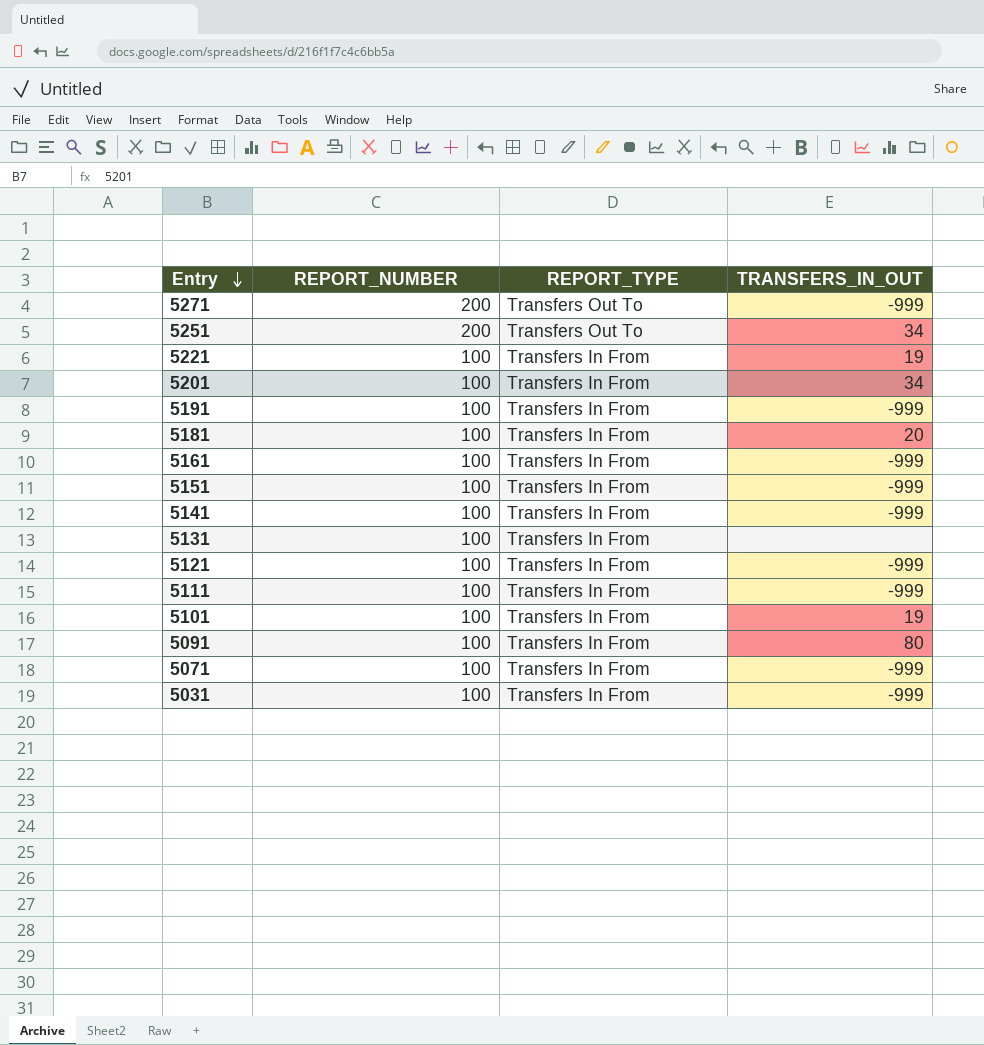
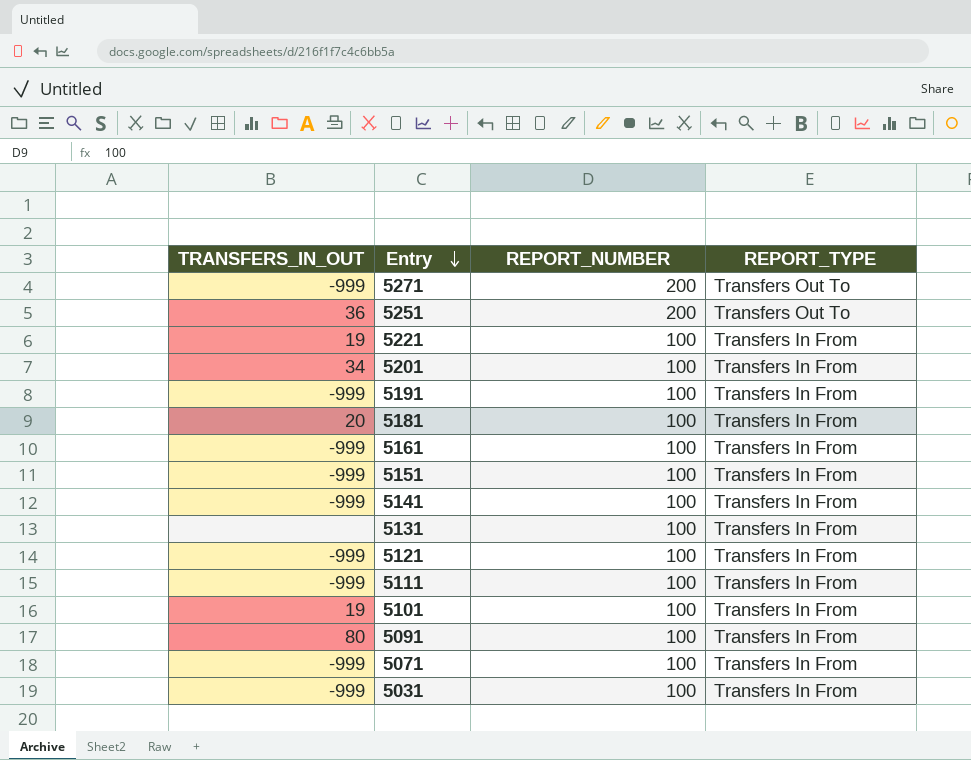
column TRANSFERS_IN_OUT | position: 4 -> 1
5251 | TRANSFERS_IN_OUT: 34 -> 36

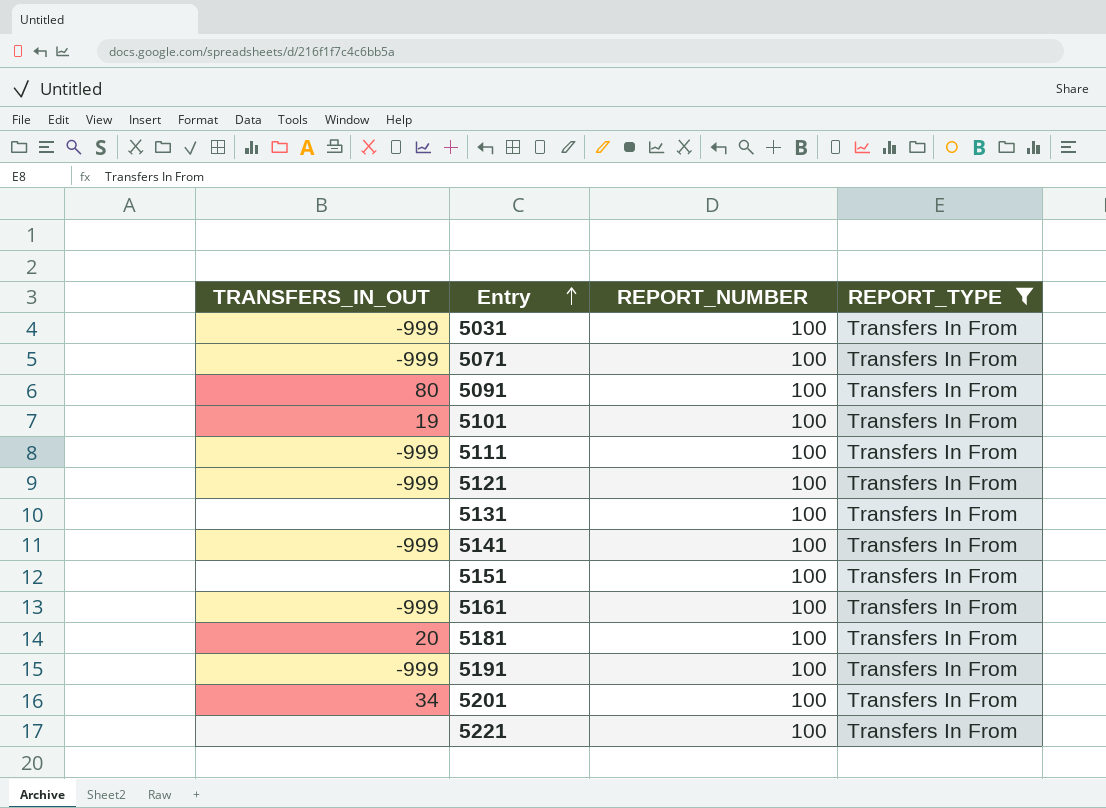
filter: none -> REPORT_TYPE = Transfers In From
row order: Entry descending -> Entry ascending
5151 | TRANSFERS_IN_OUT: -999 -> none
5221 | TRANSFERS_IN_OUT: 19 -> none

